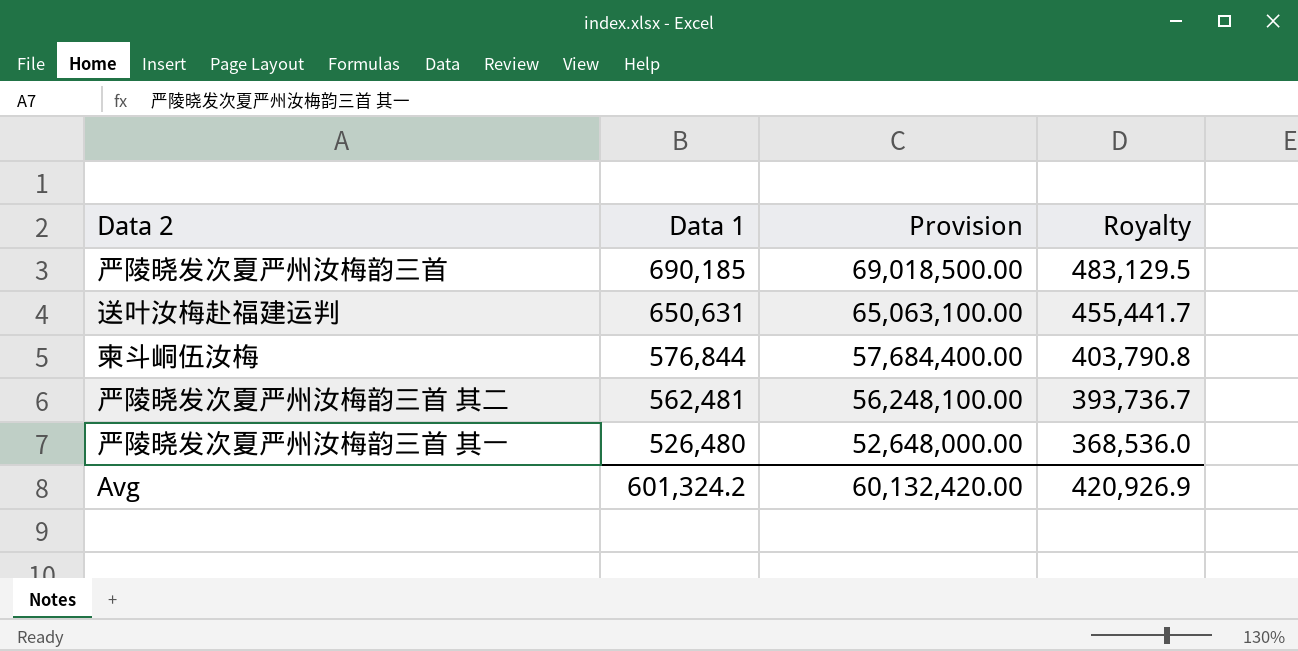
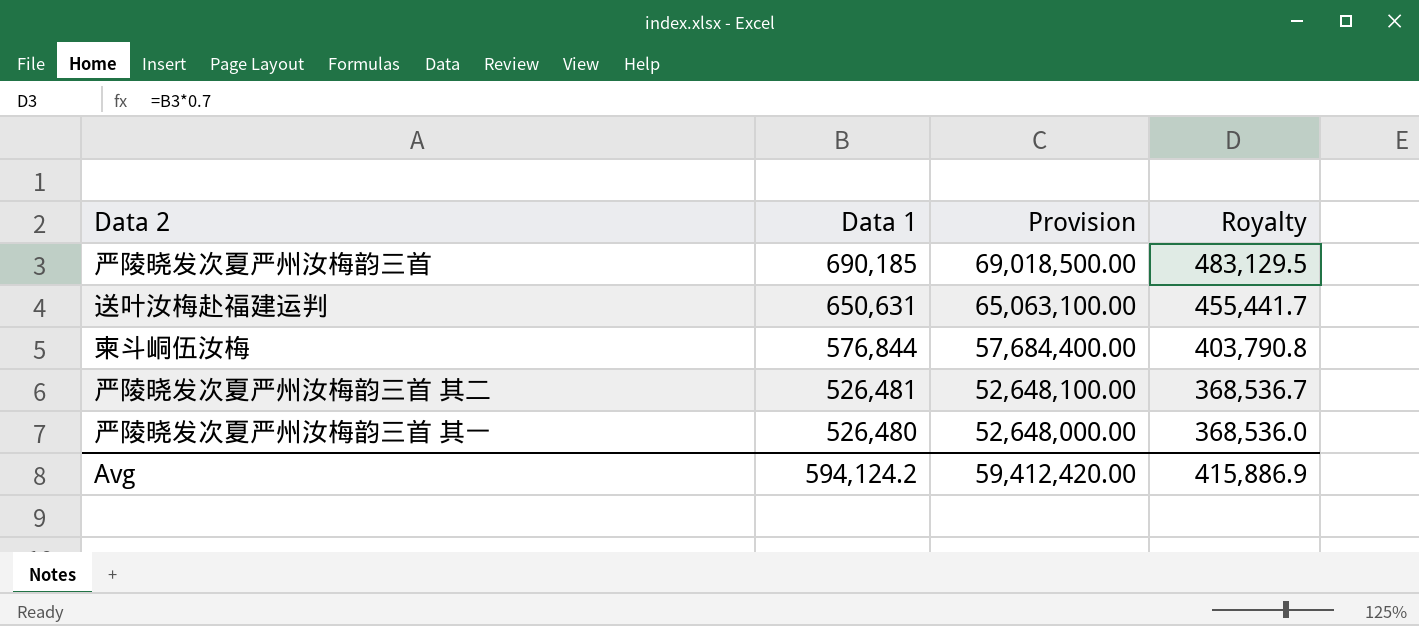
严陵晓发次夏严州汝梅韵三首 其二 | Data 1: 562,481 -> 526,481
严陵晓发次夏严州汝梅韵三首 其二 | Provision: 56,248,100.00 -> 52,648,100.00
严陵晓发次夏严州汝梅韵三首 其二 | Royalty: 393,736.7 -> 368,536.7
Avg | Data 1: 601,324.2 -> 594,124.2
Avg | Provision: 60,132,420.00 -> 59,412,420.00
Avg | Royalty: 420,926.9 -> 415,886.9

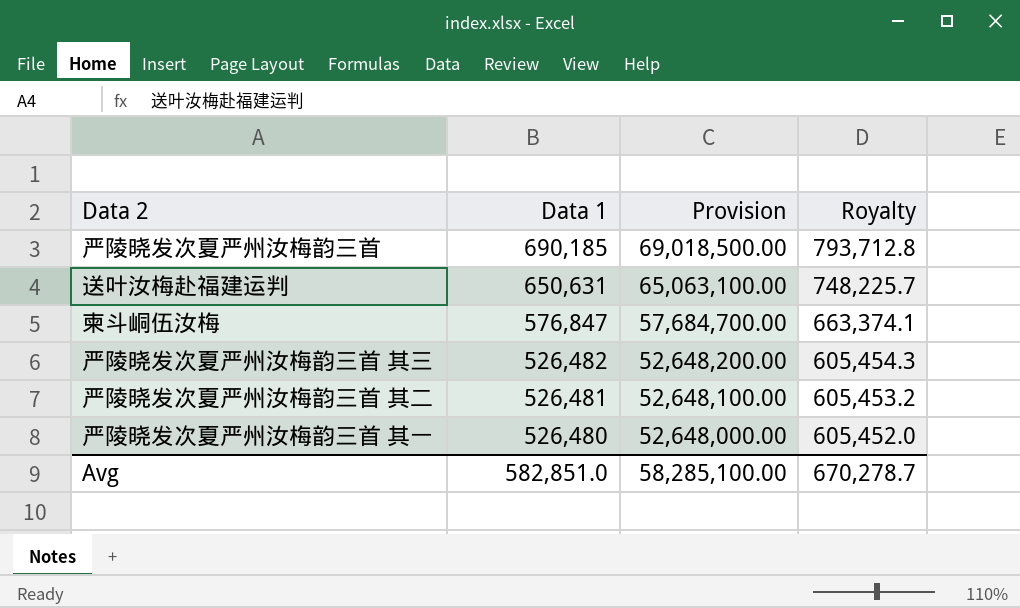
column Royalty | formula: [Data 1] * 0.7 -> [Data 1] * 1.15
柬斗峒伍汝梅 | Data 1: 576,844 -> 576,847
柬斗峒伍汝梅 | Provision: 57,684,400.00 -> 57,684,700.00
row 严陵晓发次夏严州汝梅韵三首 其三: none -> 526,482 | 52,648,200.00 | 605,454.3
Avg | Data 1: 594,124.2 -> 582,851.0
Avg | Provision: 59,412,420.00 -> 58,285,100.00
Avg | Royalty: 415,886.9 -> 670,278.7

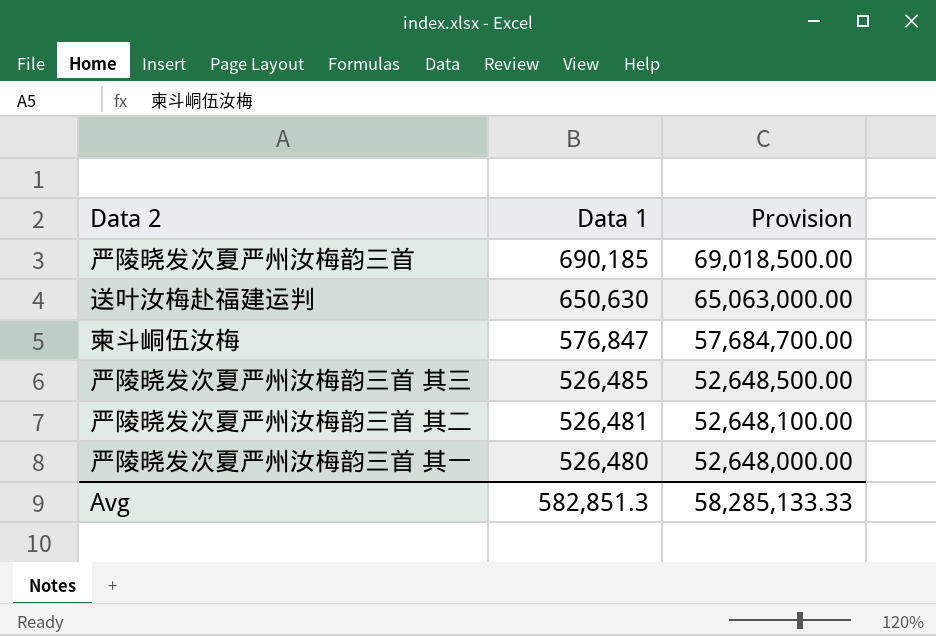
column Royalty | formula: [Data 1] * 1.15 -> none
送叶汝梅赴福建运判 | Data 1: 650,631 -> 650,630
送叶汝梅赴福建运判 | Provision: 65,063,100.00 -> 65,063,000.00
严陵晓发次夏严州汝梅韵三首 其三 | Data 1: 526,482 -> 526,485
严陵晓发次夏严州汝梅韵三首 其三 | Provision: 52,648,200.00 -> 52,648,500.00
Avg | Data 1: 582,851.0 -> 582,851.3
Avg | Provision: 58,285,100.00 -> 58,285,133.33

